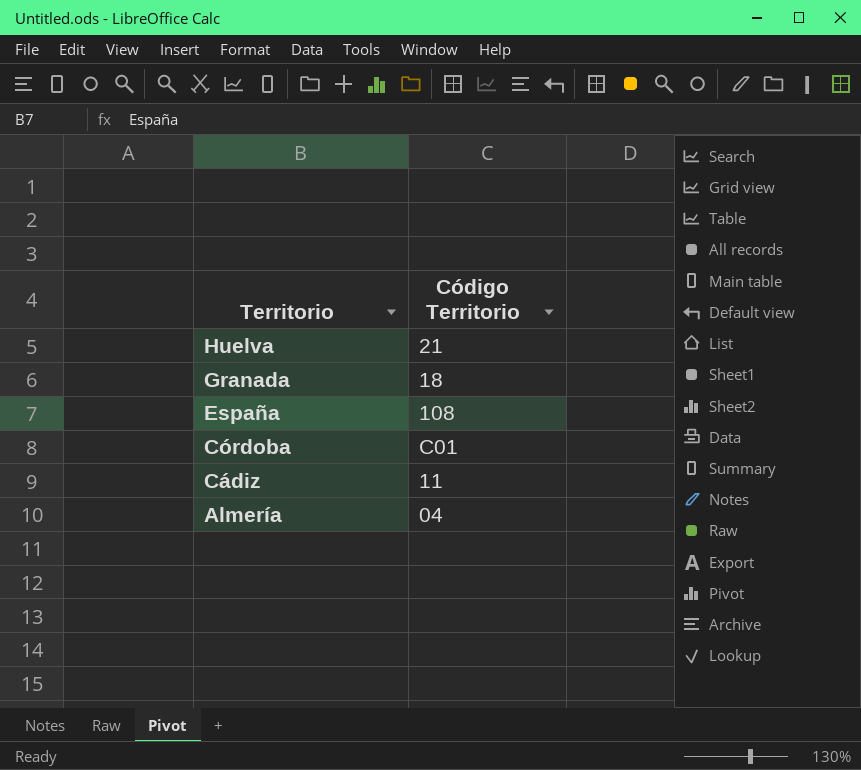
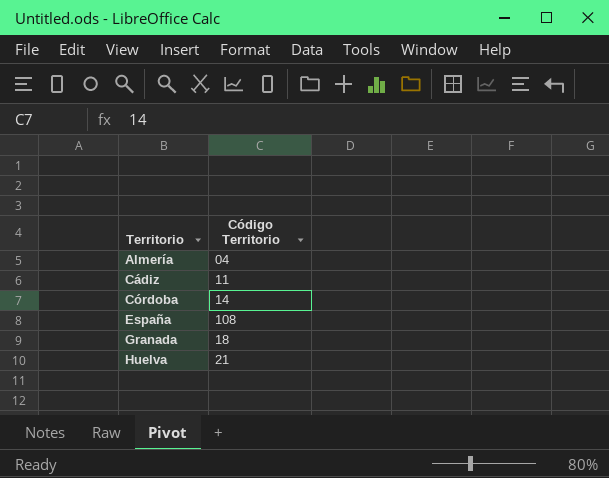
row order: Territorio descending -> Territorio ascending
Córdoba | Código Territorio: C01 -> 14

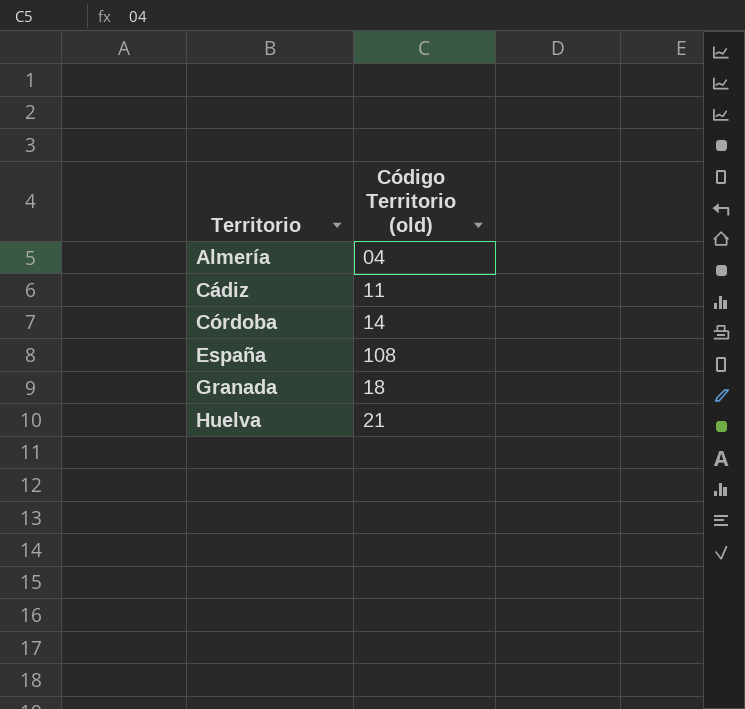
column name: Código Territorio -> Código Territorio (old)

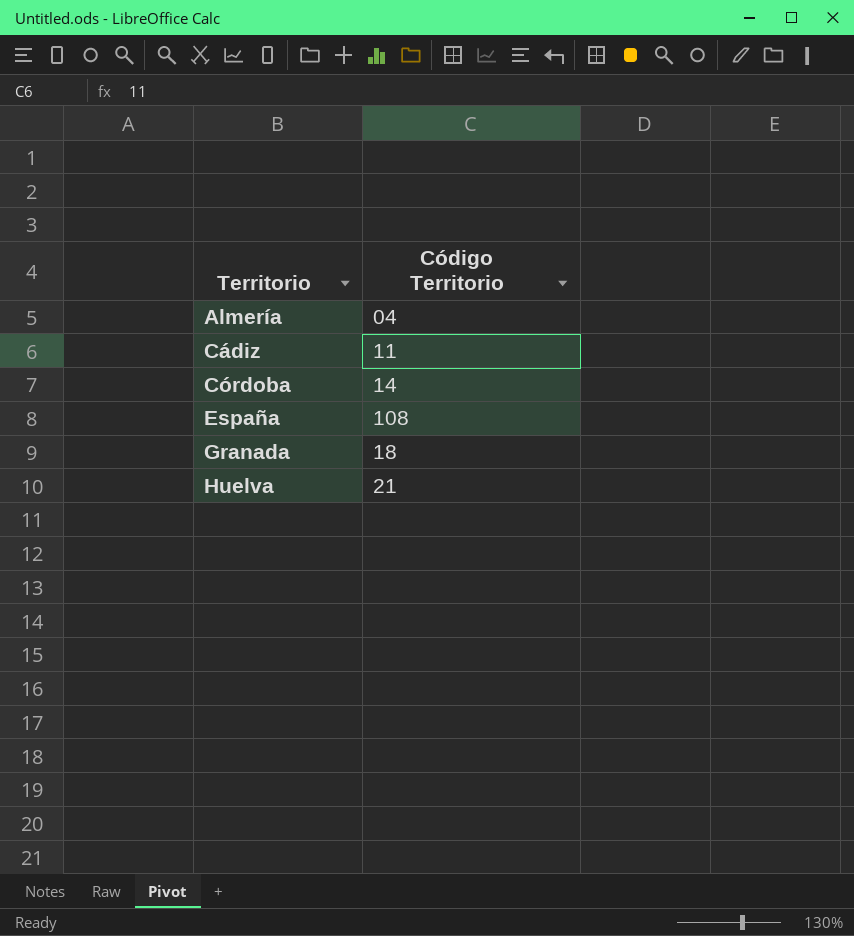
column name: Código Territorio (old) -> Código Territorio

